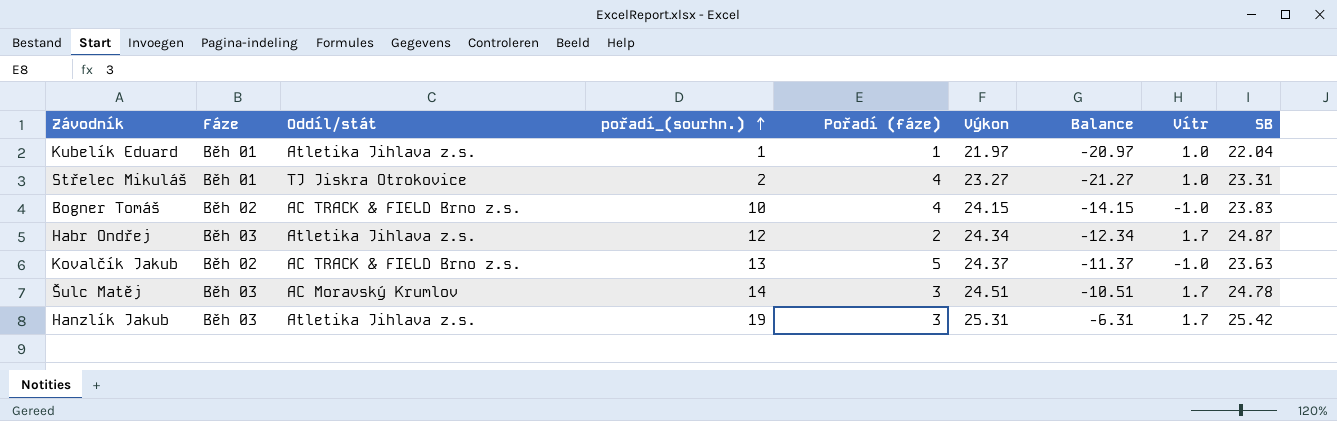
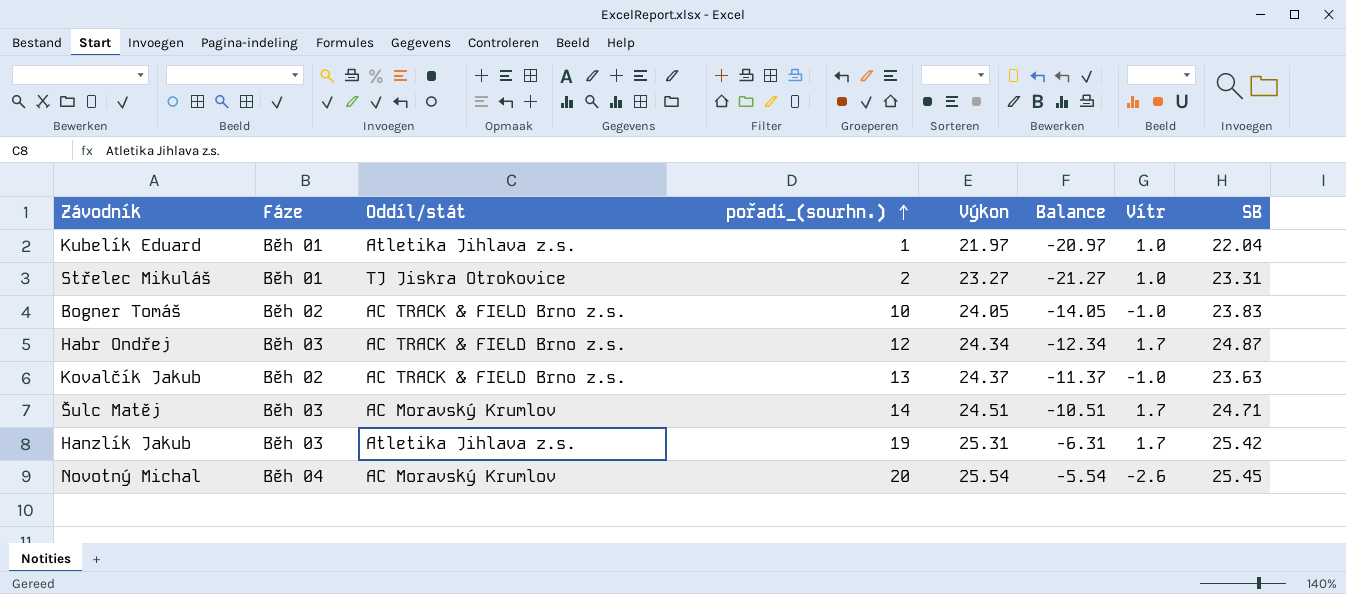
column Pořadí (fáze) | position: 5 -> none
Bogner Tomáš | Výkon: 24.15 -> 24.05
Bogner Tomáš | Balance: -14.15 -> -14.05
Habr Ondřej | Oddíl/stát: Atletika Jihlava z.s. -> AC TRACK & FIELD Brno z.s.
Šulc Matěj | SB: 24.78 -> 24.71
row Novotný Michal: none -> Běh 04 | AC Moravský Krumlov | 20 | 25.54 | -5.54 | -2.6 | 25.45

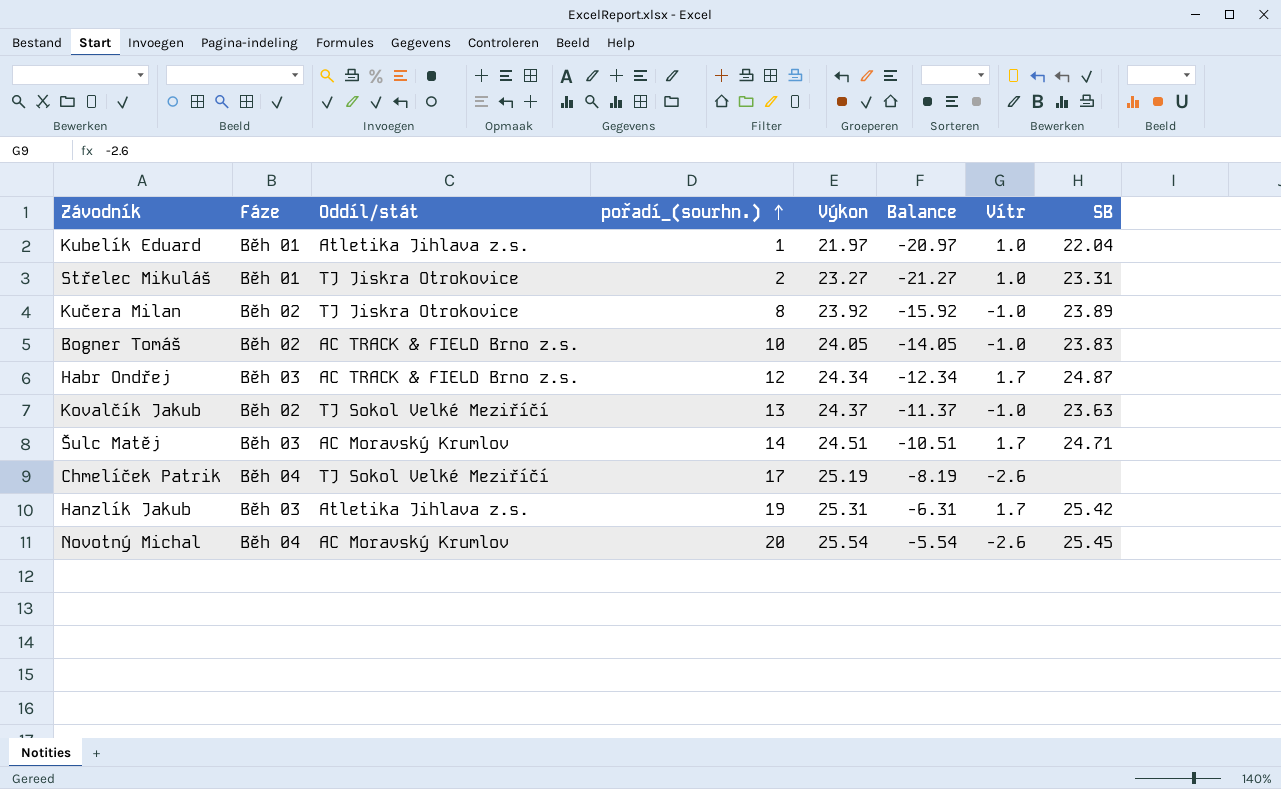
row Kučera Milan: none -> Běh 02 | TJ Jiskra Otrokovice | 8 | 23.92 | -15.92 | -1.0 | 23.89
Kovalčík Jakub | Oddíl/stát: AC TRACK & FIELD Brno z.s. -> TJ Sokol Velké Meziříčí
row Chmelíček Patrik: none -> Běh 04 | TJ Sokol Velké Meziříčí | 17 | 25.19 | -8.19 | -2.6 | none

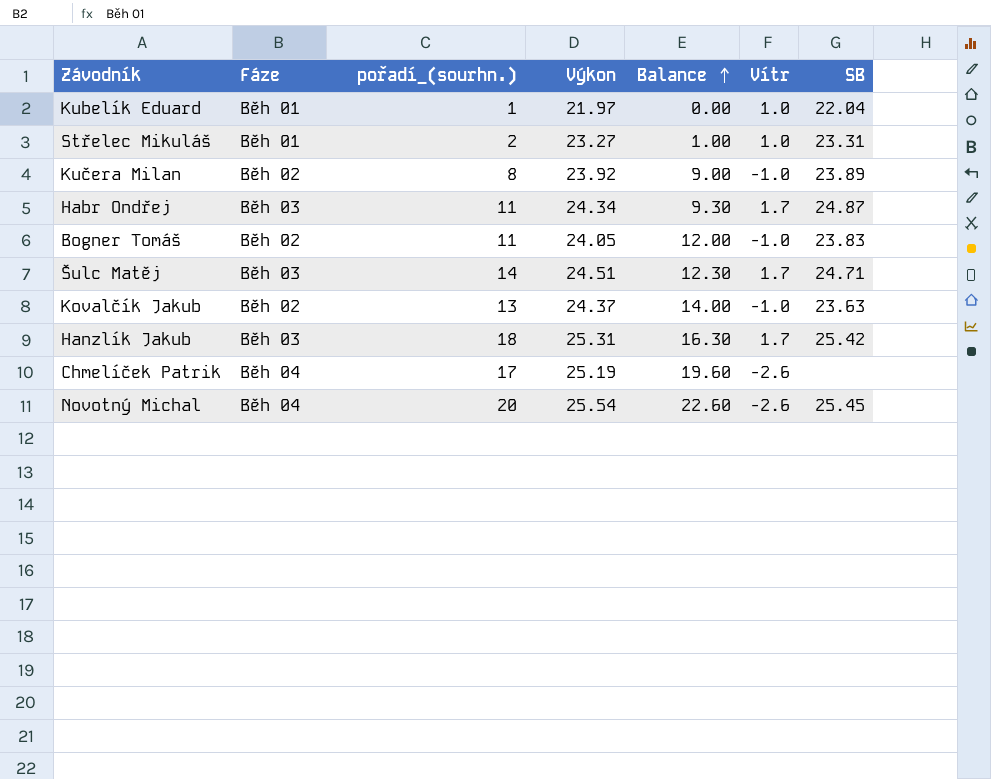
row order: pořadí_(sourhn.) ascending -> Balance ascending
column Oddíl/stát | position: 3 -> none
column Balance | formula: [pořadí_(sourhn.)] - [Výkon] -> [pořadí_(sourhn.)] - [Vítr]
Habr Ondřej | pořadí_(sourhn.): 12 -> 11
Bogner Tomáš | pořadí_(sourhn.): 10 -> 11
Hanzlík Jakub | pořadí_(sourhn.): 19 -> 18

